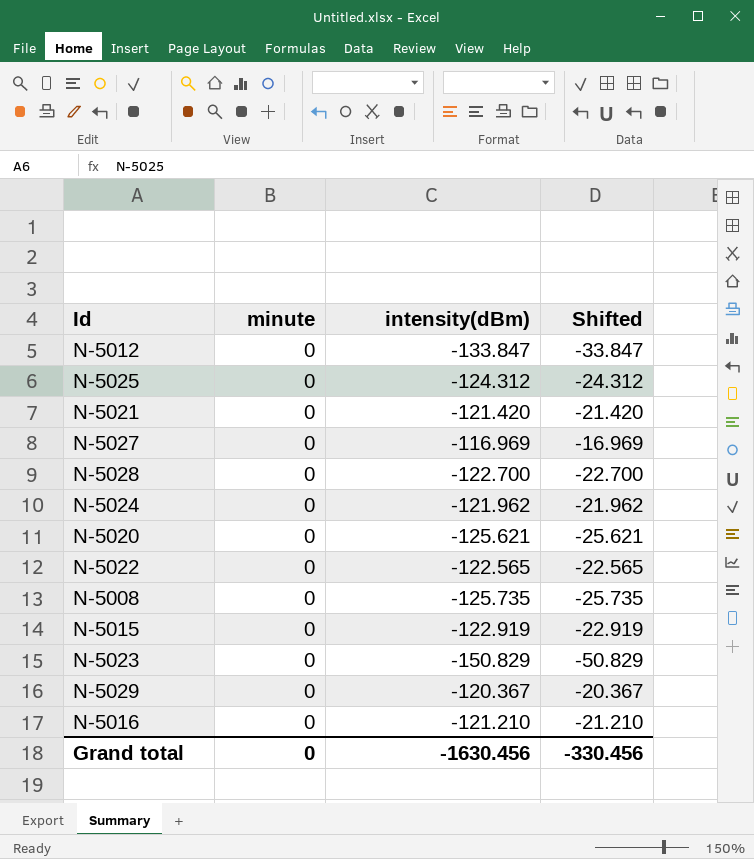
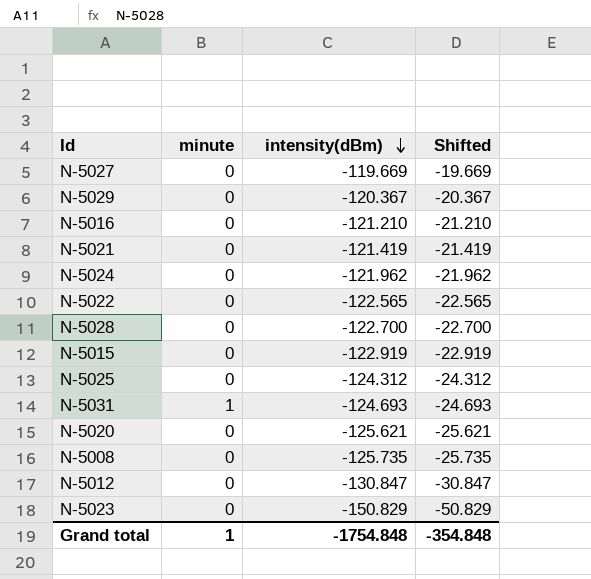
row order: none -> intensity(dBm) descending
N-5027 | intensity(dBm): -116.969 -> -119.669
N-5027 | Shifted: -16.969 -> -19.669
N-5021 | intensity(dBm): -121.420 -> -121.419
N-5021 | Shifted: -21.420 -> -21.419
row N-5031: none -> 1 | -124.693 | -24.693
N-5012 | intensity(dBm): -133.847 -> -130.847
N-5012 | Shifted: -33.847 -> -30.847
Grand total | minute: 0 -> 1
Grand total | intensity(dBm): -1630.456 -> -1754.848
Grand total | Shifted: -330.456 -> -354.848

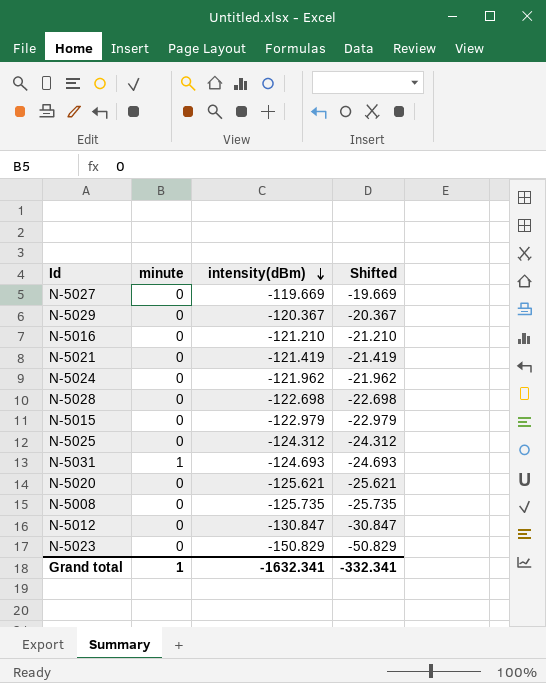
row N-5022: 0 | -122.565 | -22.565 -> none
N-5028 | intensity(dBm): -122.700 -> -122.698
N-5028 | Shifted: -22.700 -> -22.698
N-5015 | intensity(dBm): -122.919 -> -122.979
N-5015 | Shifted: -22.919 -> -22.979
Grand total | intensity(dBm): -1754.848 -> -1632.341
Grand total | Shifted: -354.848 -> -332.341

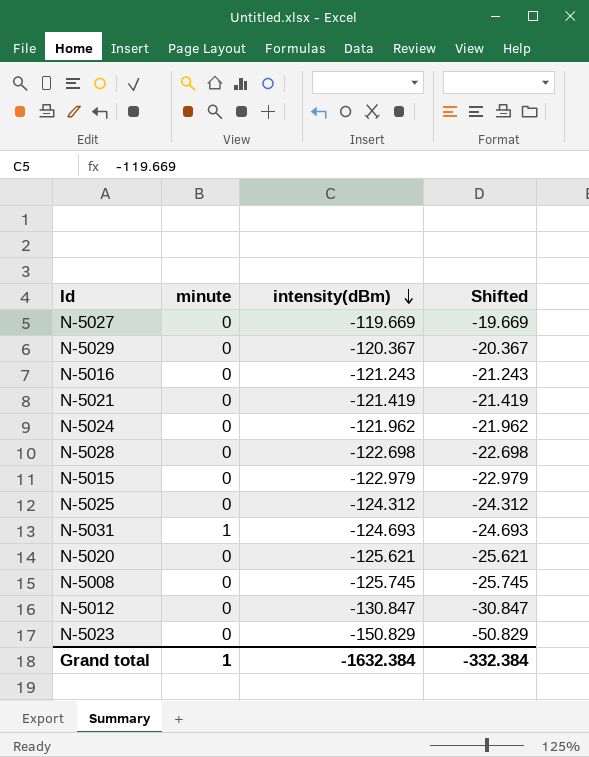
N-5016 | intensity(dBm): -121.210 -> -121.243
N-5016 | Shifted: -21.210 -> -21.243
N-5008 | intensity(dBm): -125.735 -> -125.745
N-5008 | Shifted: -25.735 -> -25.745
Grand total | intensity(dBm): -1632.341 -> -1632.384
Grand total | Shifted: -332.341 -> -332.384

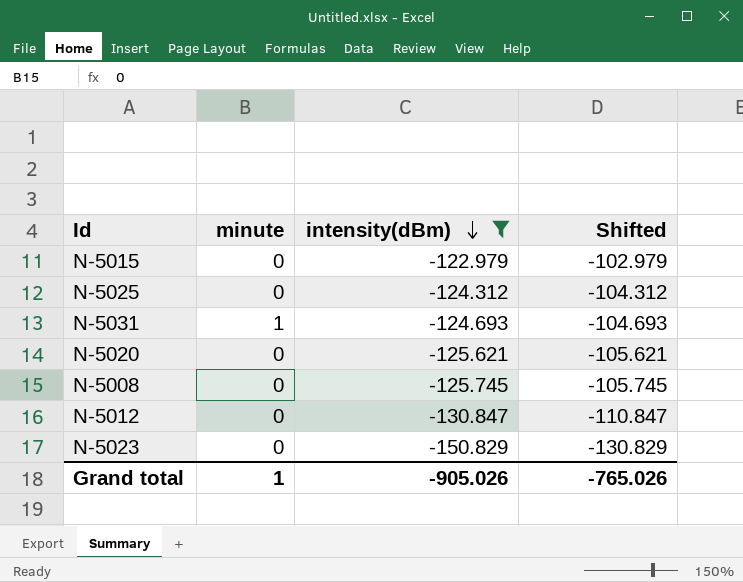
filter: none -> intensity(dBm) <= -122.979
column Shifted | formula: [intensity(dBm)] + 100 -> [intensity(dBm)] + 20
Grand total | intensity(dBm): -1632.384 -> -905.026
Grand total | Shifted: -332.384 -> -765.026

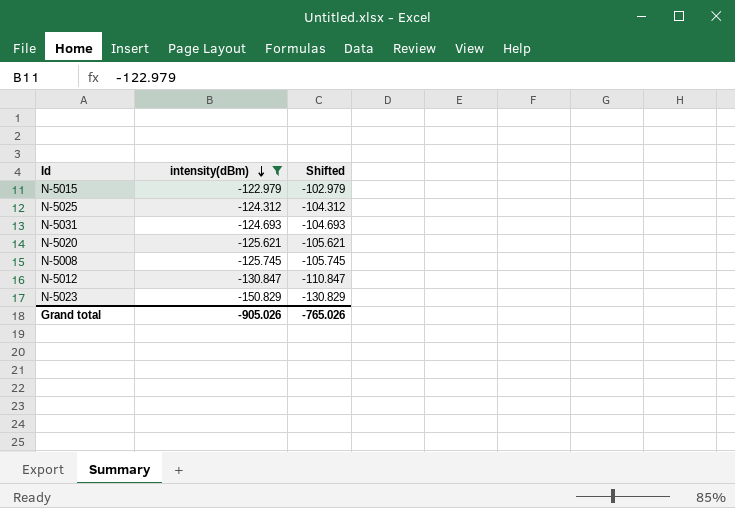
column minute | position: 2 -> none

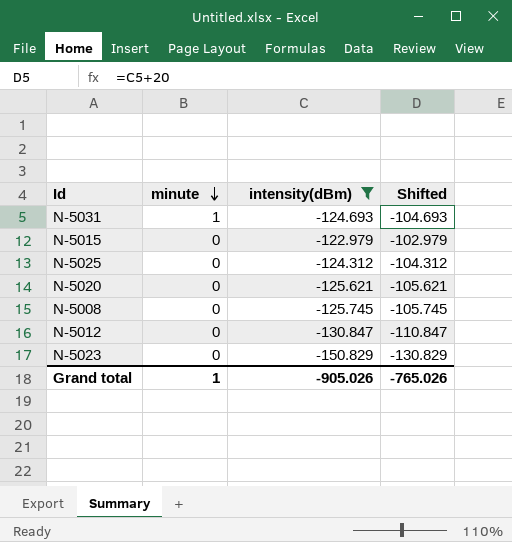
row order: intensity(dBm) descending -> minute descending
column minute | position: none -> 2

